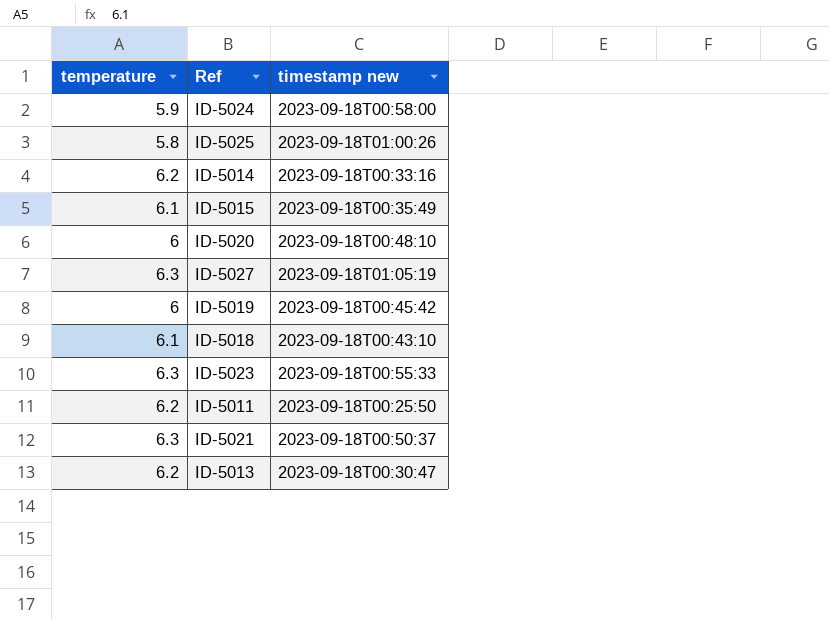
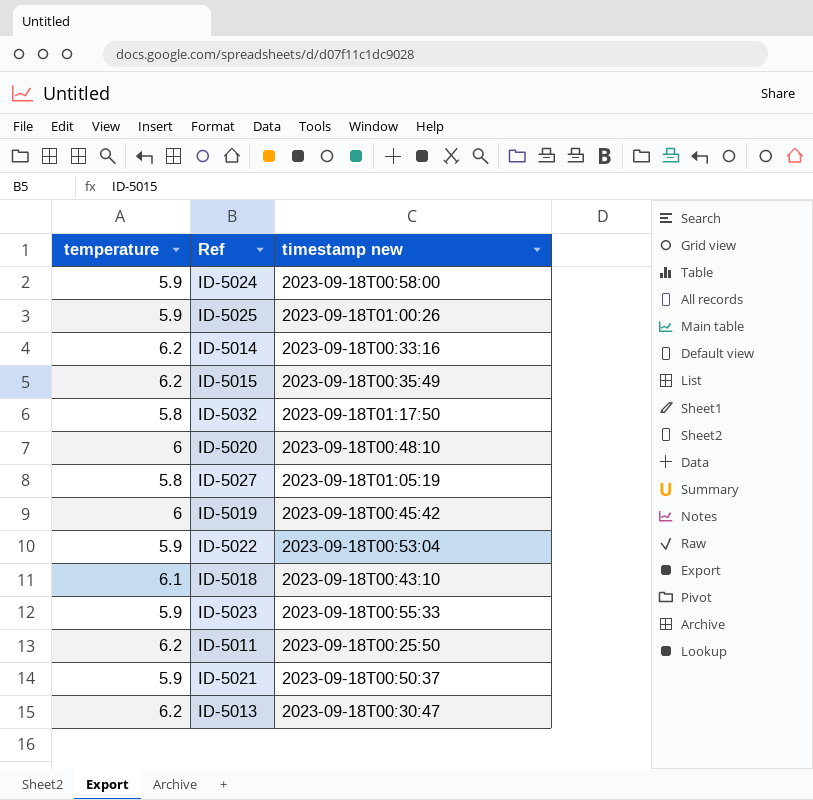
ID-5025 | temperature: 5.8 -> 5.9
ID-5015 | temperature: 6.1 -> 6.2
row ID-5032: none -> 5.8 | 2023-09-18T01:17:50
ID-5027 | temperature: 6.3 -> 5.8
row ID-5022: none -> 5.9 | 2023-09-18T00:53:04
ID-5023 | temperature: 6.3 -> 5.9
ID-5021 | temperature: 6.3 -> 5.9

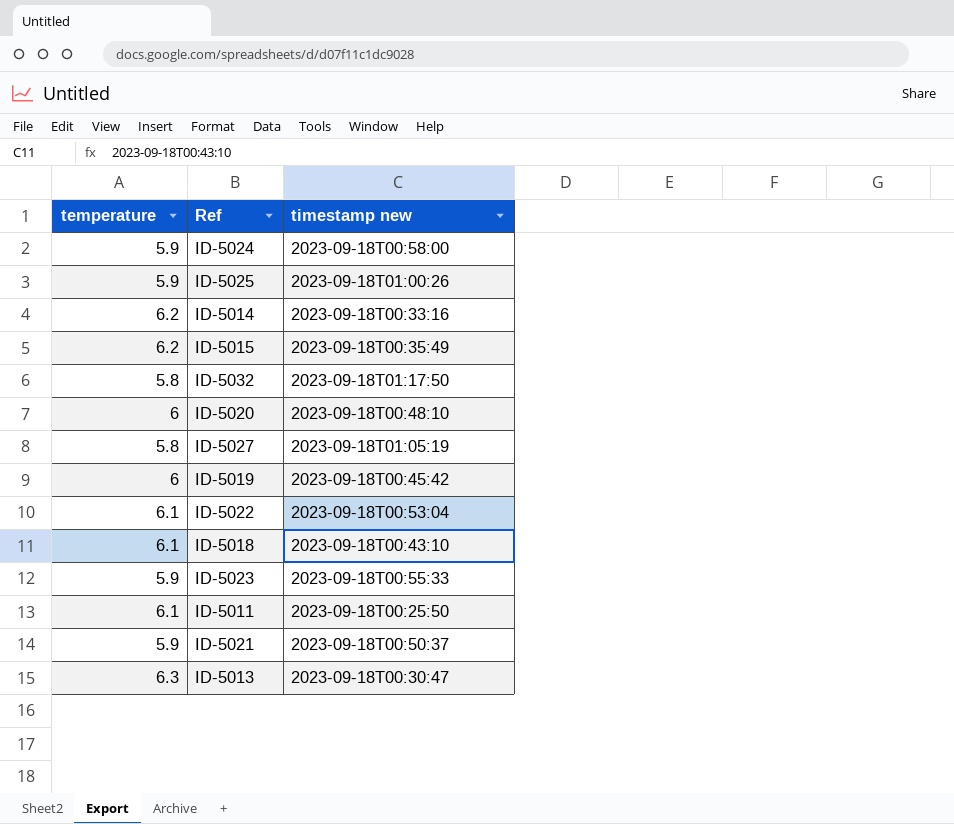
ID-5022 | temperature: 5.9 -> 6.1
ID-5011 | temperature: 6.2 -> 6.1
ID-5013 | temperature: 6.2 -> 6.3

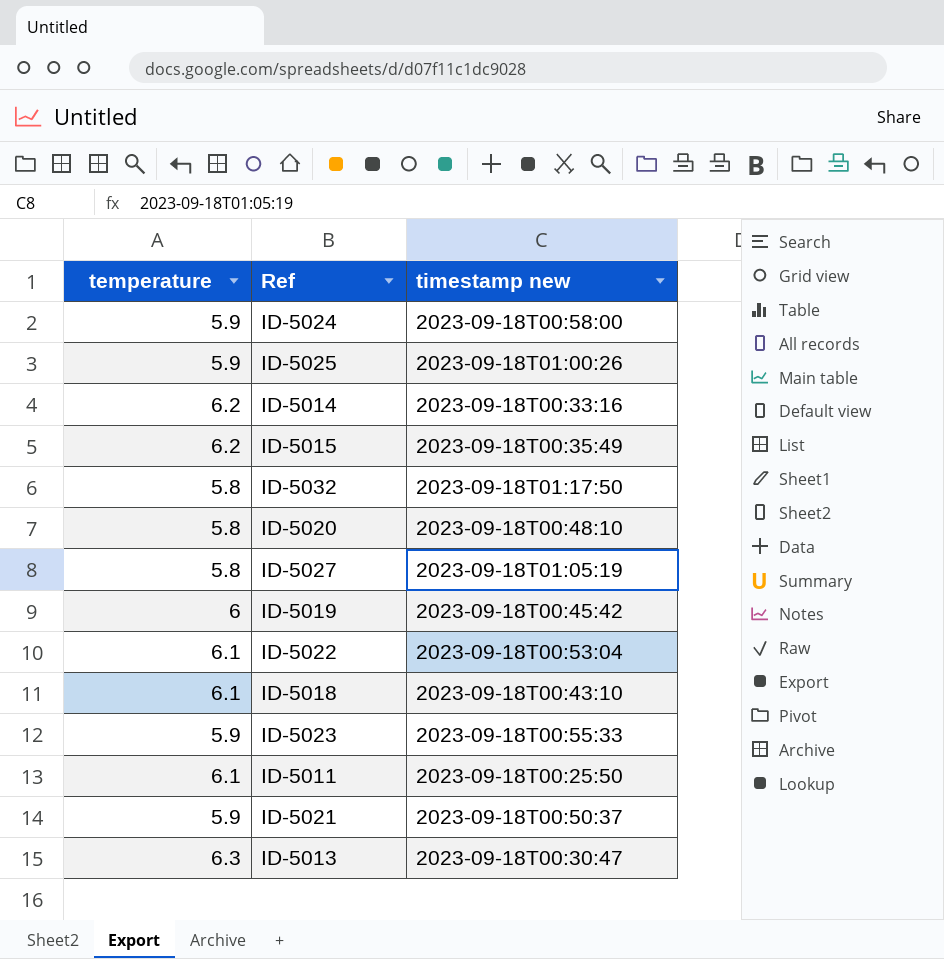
ID-5020 | temperature: 6 -> 5.8

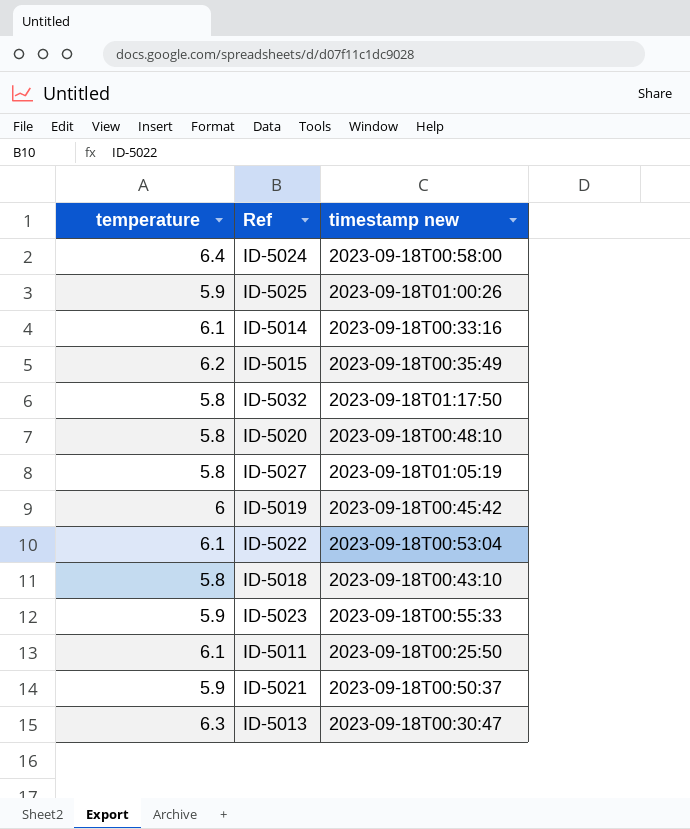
ID-5024 | temperature: 5.9 -> 6.4
ID-5014 | temperature: 6.2 -> 6.1
ID-5018 | temperature: 6.1 -> 5.8

